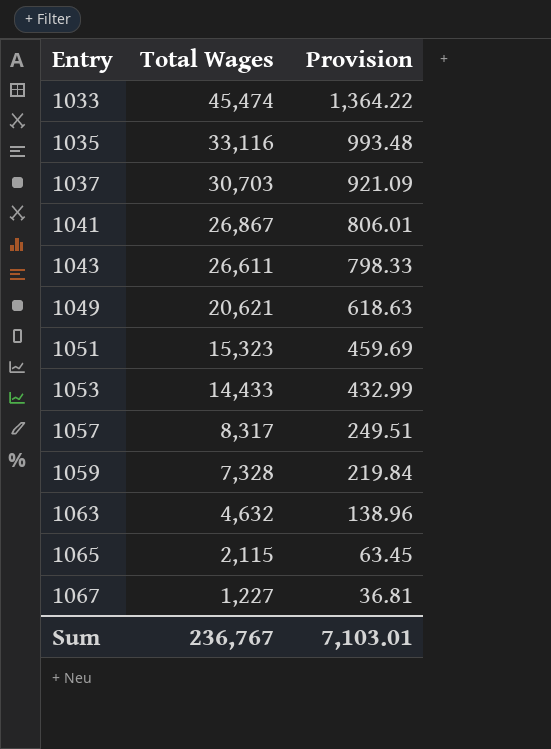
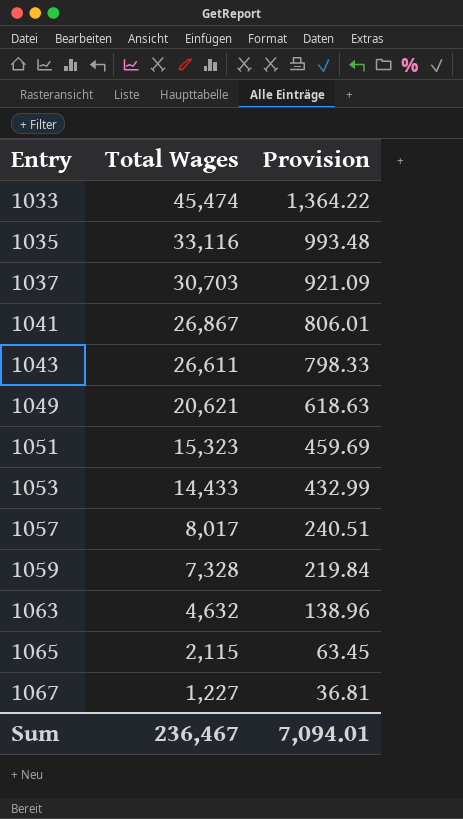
1057 | Total Wages: 8,317 -> 8,017
1057 | Provision: 249.51 -> 240.51
Sum | Total Wages: 236,767 -> 236,467
Sum | Provision: 7,103.01 -> 7,094.01

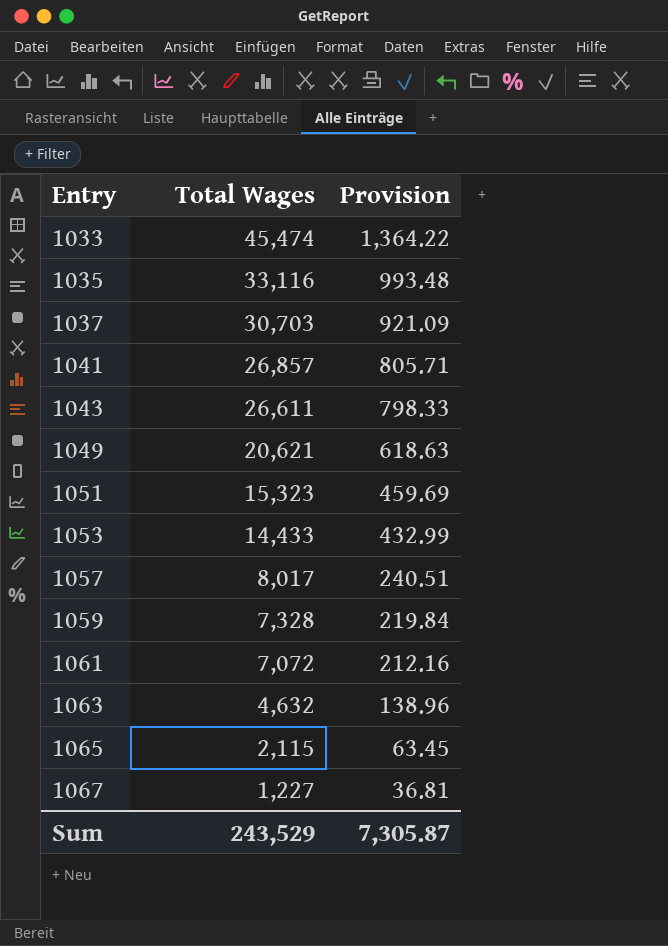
1041 | Total Wages: 26,867 -> 26,857
1041 | Provision: 806.01 -> 805.71
row 1061: none -> 7,072 | 212.16
Sum | Total Wages: 236,467 -> 243,529
Sum | Provision: 7,094.01 -> 7,305.87

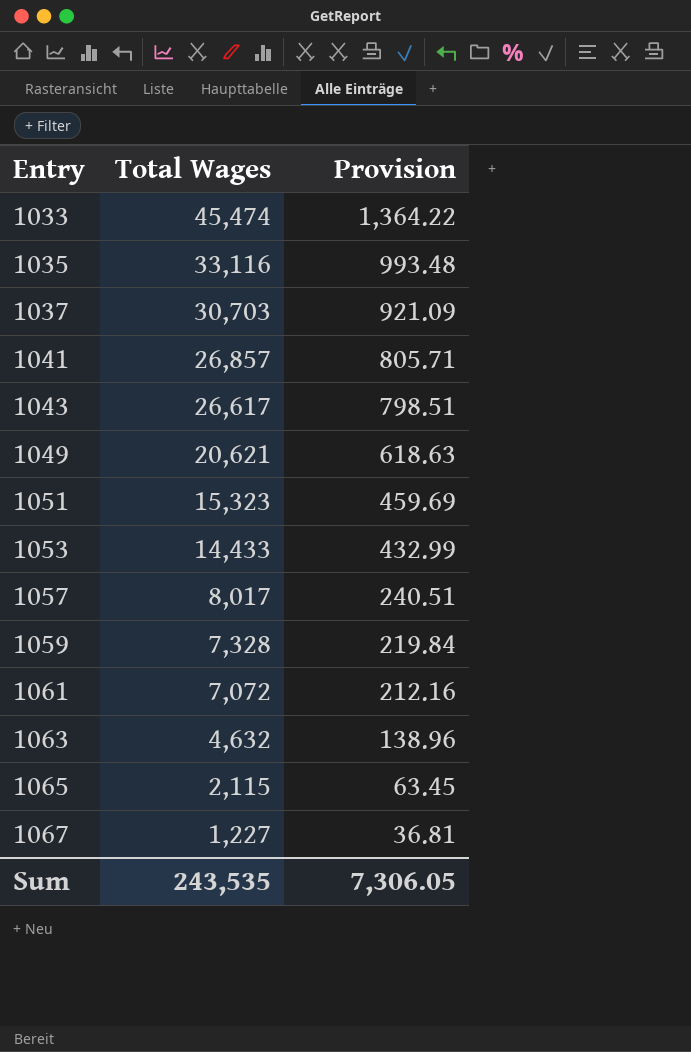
1043 | Total Wages: 26,611 -> 26,617
1043 | Provision: 798.33 -> 798.51
Sum | Total Wages: 243,529 -> 243,535
Sum | Provision: 7,305.87 -> 7,306.05

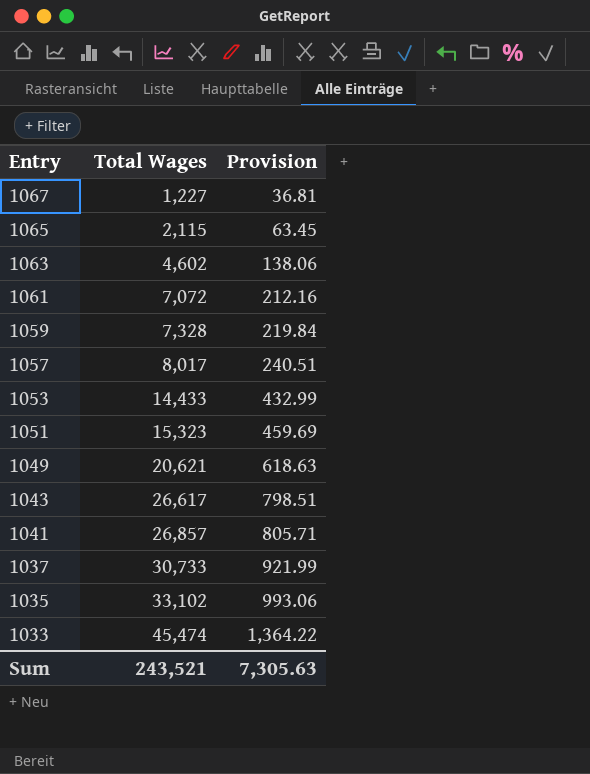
row order: Entry ascending -> Entry descending
1063 | Total Wages: 4,632 -> 4,602
1063 | Provision: 138.96 -> 138.06
1037 | Total Wages: 30,703 -> 30,733
1037 | Provision: 921.09 -> 921.99
1035 | Total Wages: 33,116 -> 33,102
1035 | Provision: 993.48 -> 993.06
Sum | Total Wages: 243,535 -> 243,521
Sum | Provision: 7,306.05 -> 7,305.63

